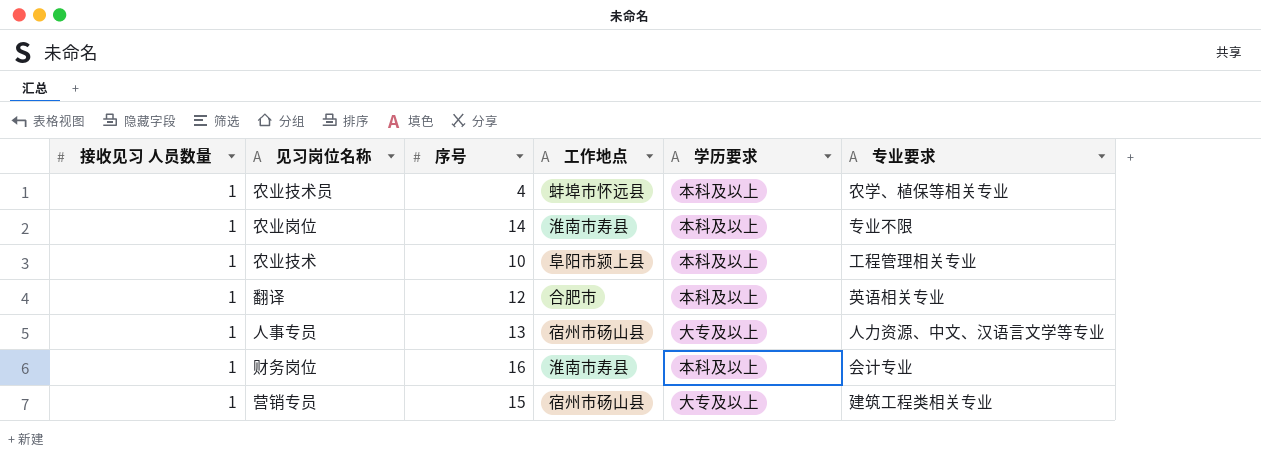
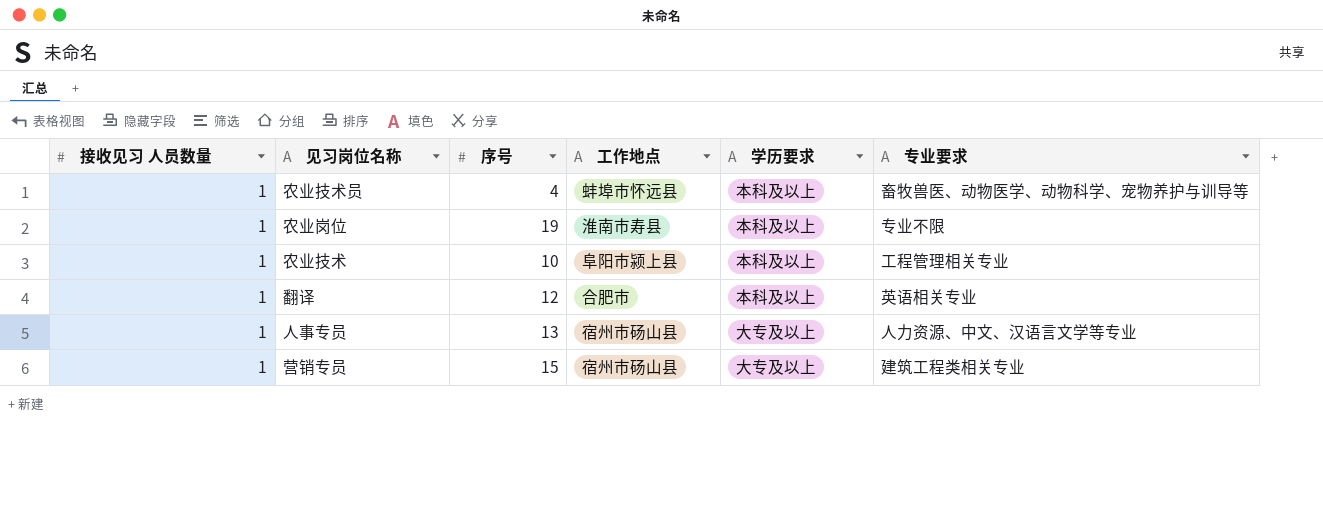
row 财务岗位: 1 | 16 | 淮南市寿县 | 本科及以上 | 会计专业 -> none
农业技术员 | 专业要求: 农学、植保等相关专业 -> 畜牧兽医、动物医学、动物科学、宠物养护与训导等
农业岗位 | 序号: 14 -> 19

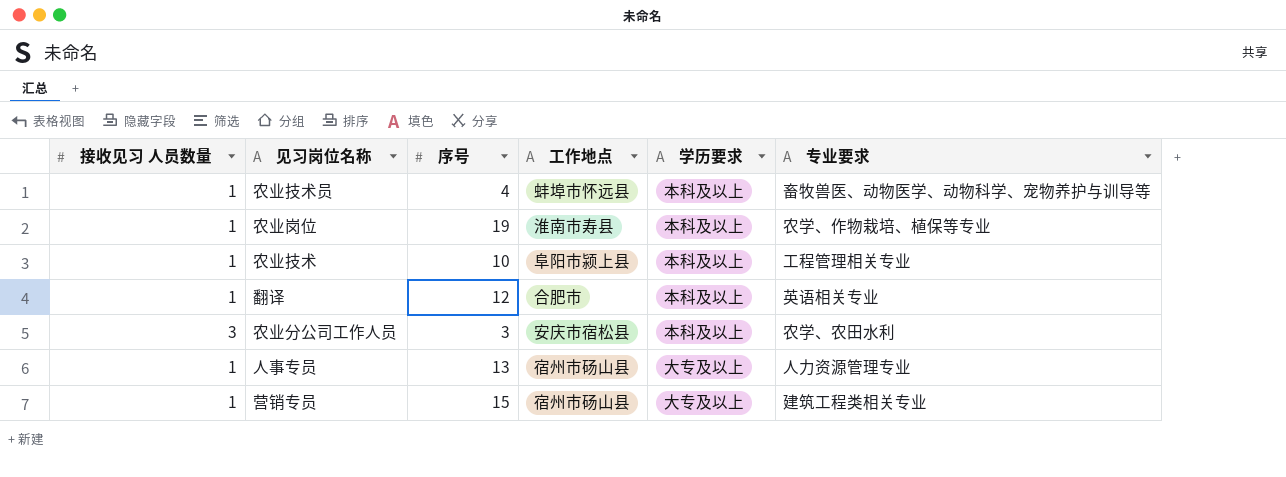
农业岗位 | 专业要求: 专业不限 -> 农学、作物栽培、植保等专业
row 农业分公司工作人员: none -> 3 | 3 | 安庆市宿松县 | 本科及以上 | 农学、农田水利
人事专员 | 专业要求: 人力资源、中文、汉语言文学等专业 -> 人力资源管理专业

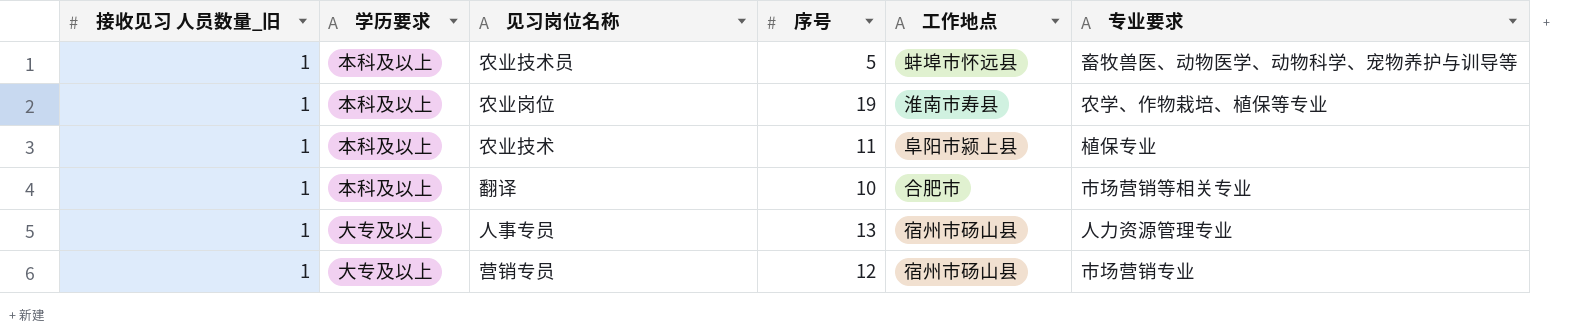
column name: 接收见习 人员数量 -> 接收见习 人员数量_旧
column 学历要求 | position: 5 -> 2
row 农业分公司工作人员: 3 | 3 | 安庆市宿松县 | 本科及以上 | 农学、农田水利 -> none
农业技术员 | 序号: 4 -> 5
农业技术 | 序号: 10 -> 11
农业技术 | 专业要求: 工程管理相关专业 -> 植保专业
翻译 | 序号: 12 -> 10
翻译 | 专业要求: 英语相关专业 -> 市场营销等相关专业
营销专员 | 序号: 15 -> 12
营销专员 | 专业要求: 建筑工程类相关专业 -> 市场营销专业

